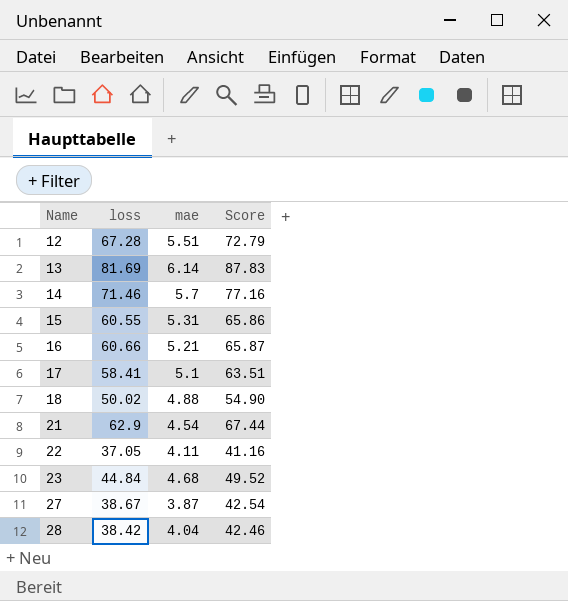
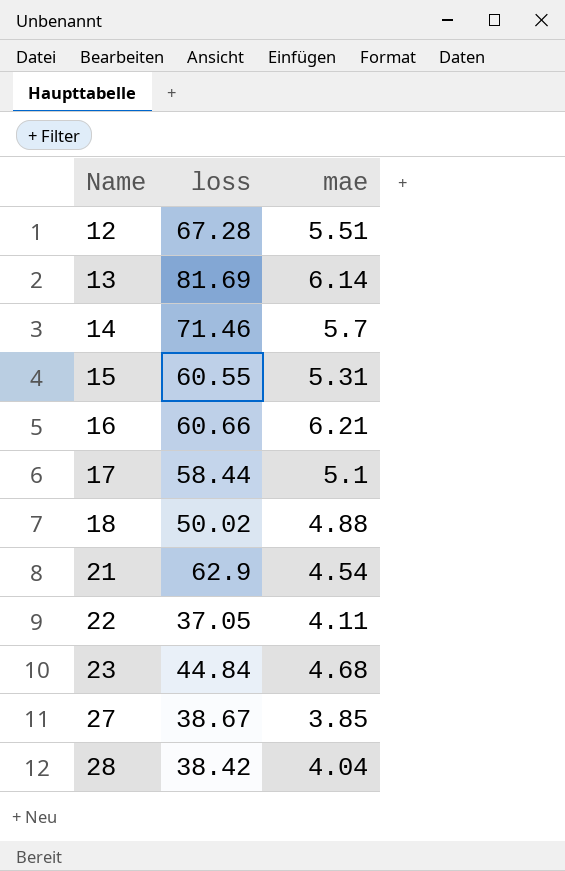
column Score | formula: [loss] + [mae] -> none
16 | mae: 5.21 -> 6.21
17 | loss: 58.41 -> 58.44
27 | mae: 3.87 -> 3.85

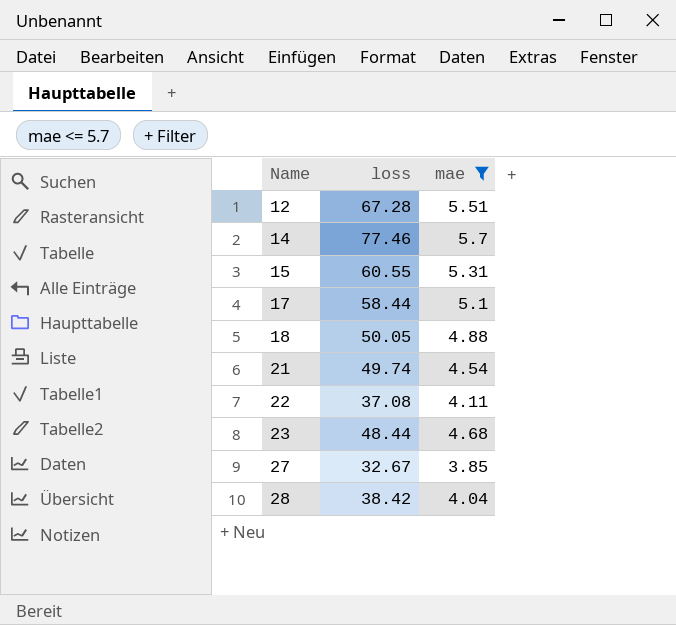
filter: none -> mae <= 5.7
14 | loss: 71.46 -> 77.46
18 | loss: 50.02 -> 50.05
21 | loss: 62.9 -> 49.74
22 | loss: 37.05 -> 37.08
23 | loss: 44.84 -> 48.44
27 | loss: 38.67 -> 32.67

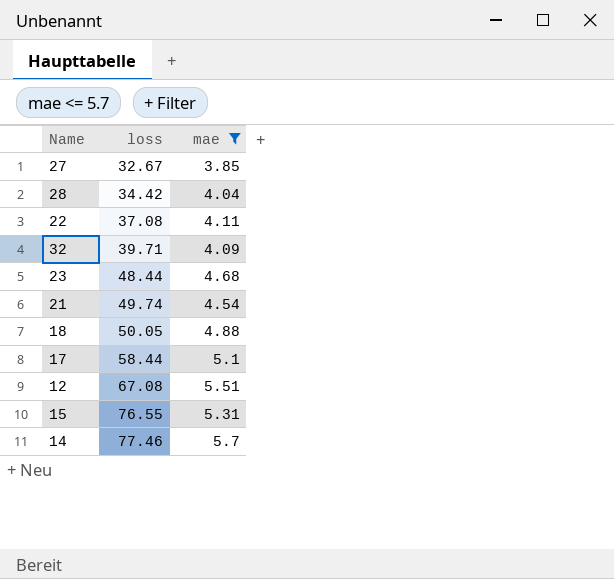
row order: Name ascending -> loss ascending
28 | loss: 38.42 -> 34.42
row 32: none -> 39.71 | 4.09
12 | loss: 67.28 -> 67.08
15 | loss: 60.55 -> 76.55

